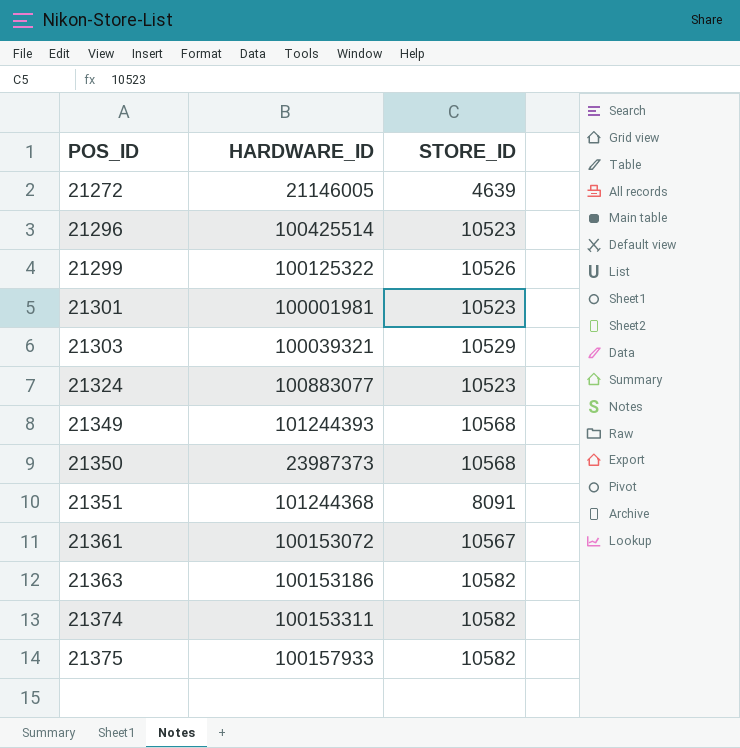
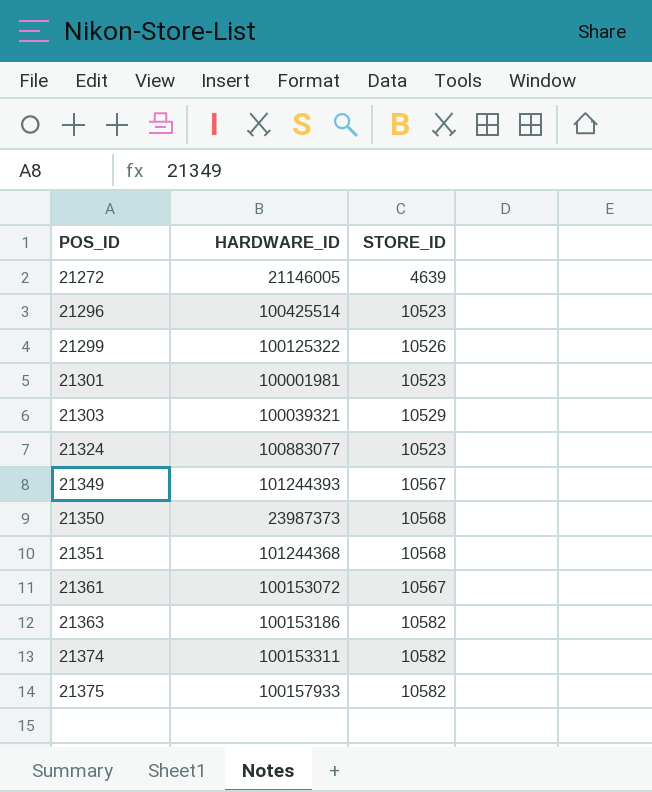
21349 | STORE_ID: 10568 -> 10567
21351 | STORE_ID: 8091 -> 10568

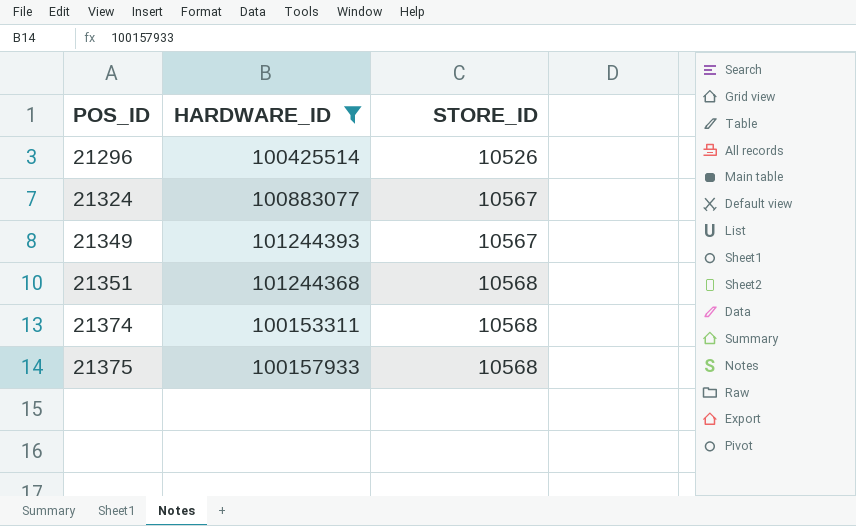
filter: none -> HARDWARE_ID >= 100153311
21296 | STORE_ID: 10523 -> 10526
21324 | STORE_ID: 10523 -> 10567
21374 | STORE_ID: 10582 -> 10568
21375 | STORE_ID: 10582 -> 10568

